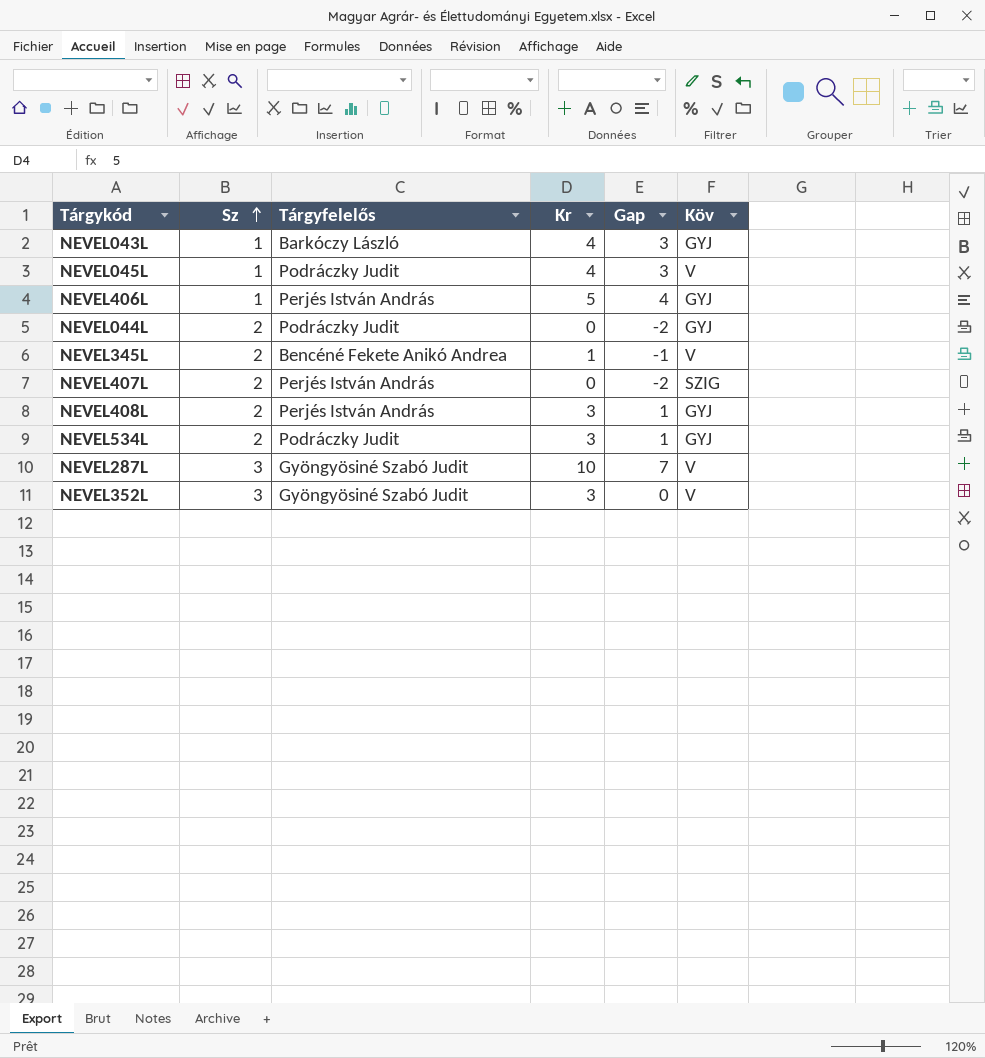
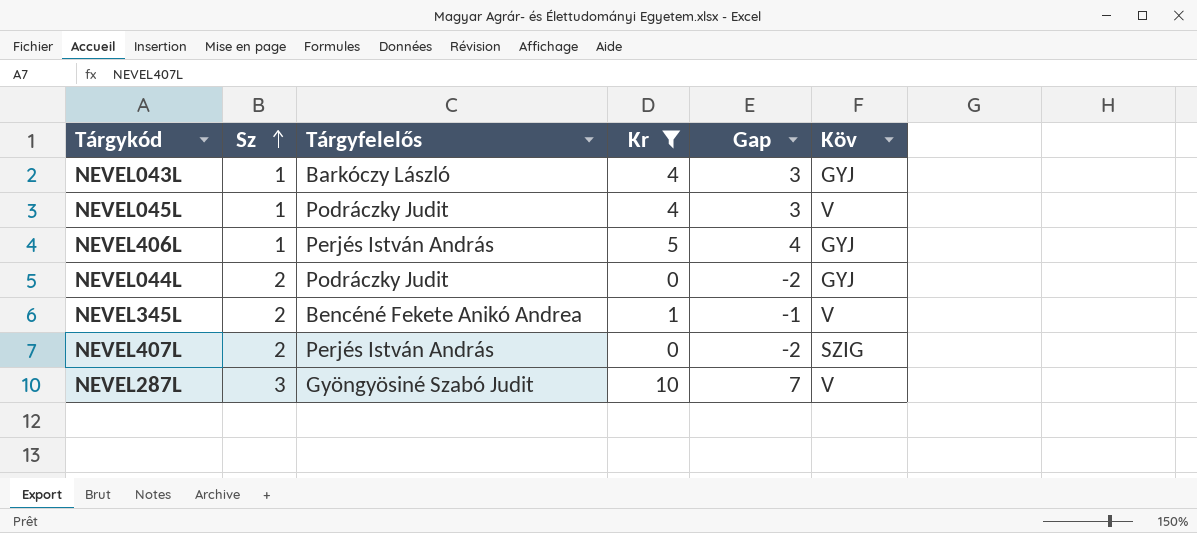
filter: none -> Kr != 3

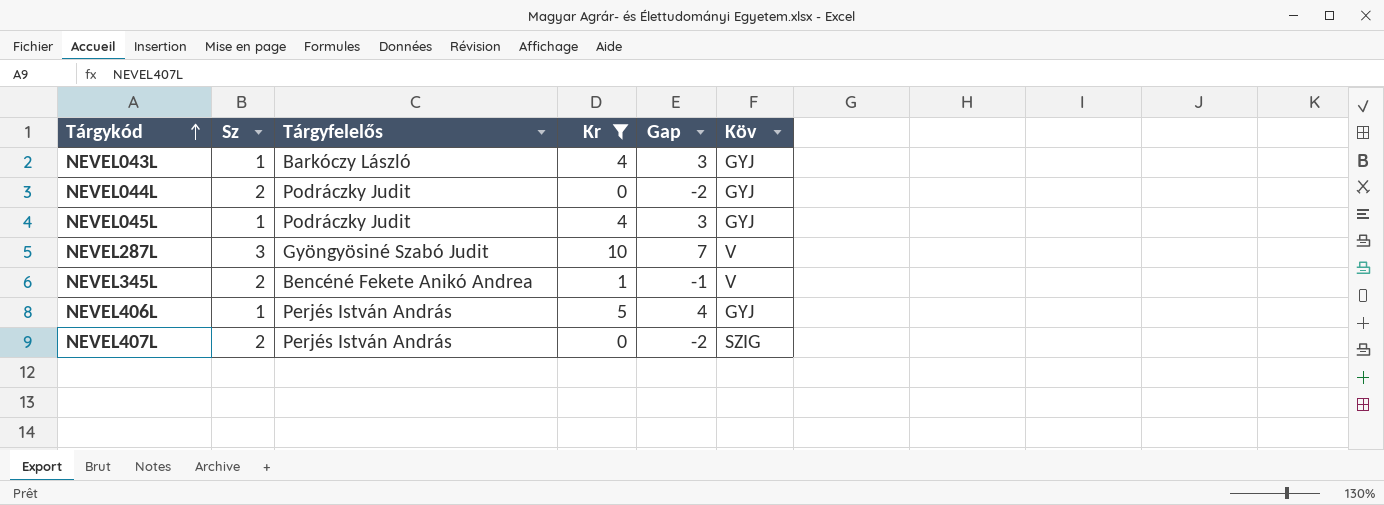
row order: Sz ascending -> Tárgykód ascending
NEVEL045L | Köv: V -> GYJ

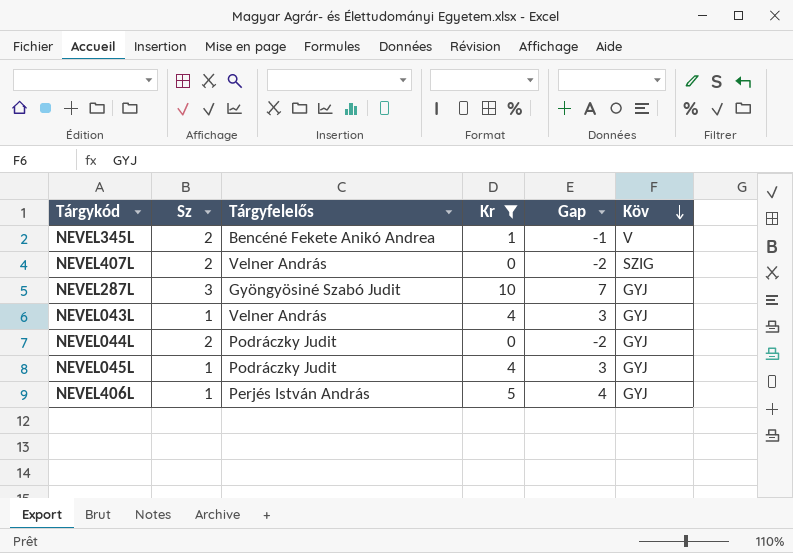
row order: Tárgykód ascending -> Köv descending
NEVEL407L | Tárgyfelelős: Perjés István András -> Velner András
NEVEL287L | Köv: V -> GYJ
NEVEL043L | Tárgyfelelős: Barkóczy László -> Velner András

